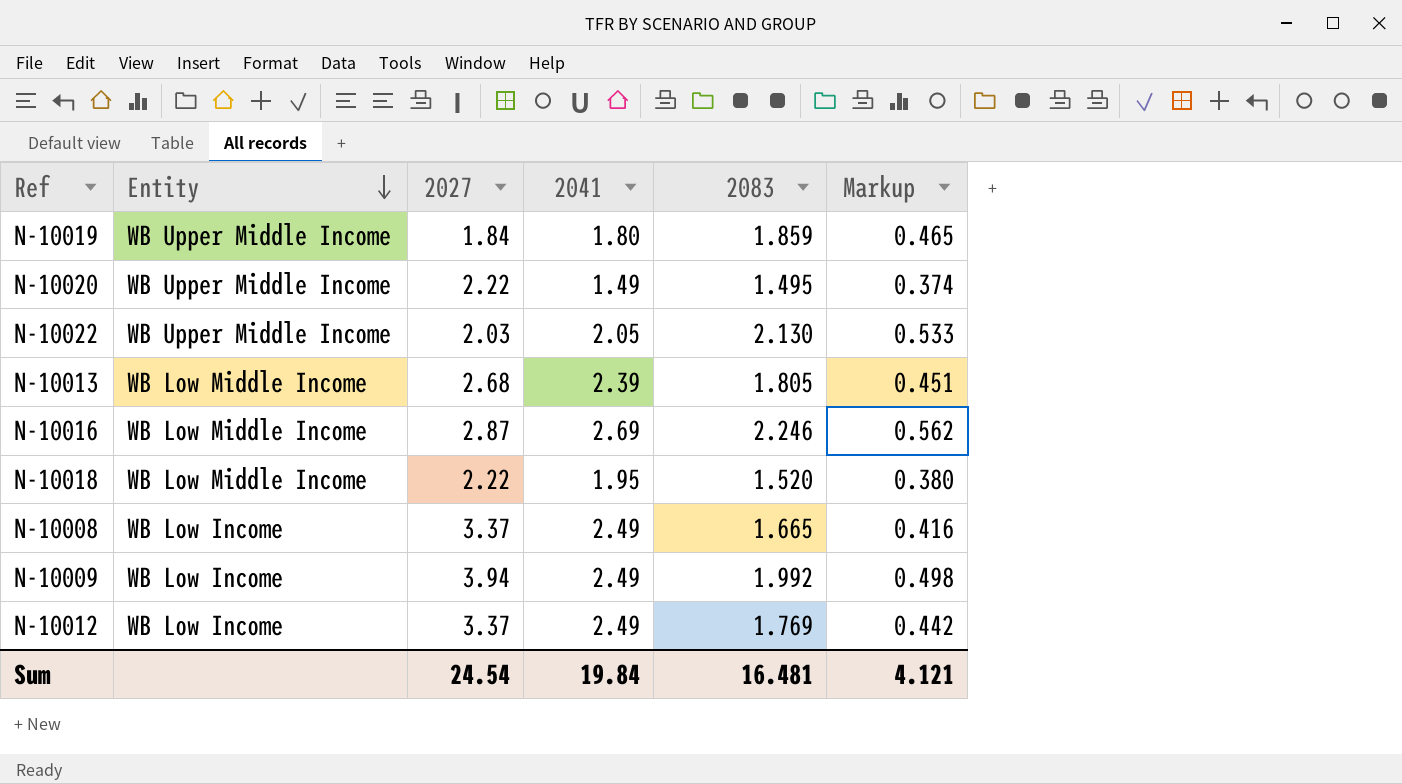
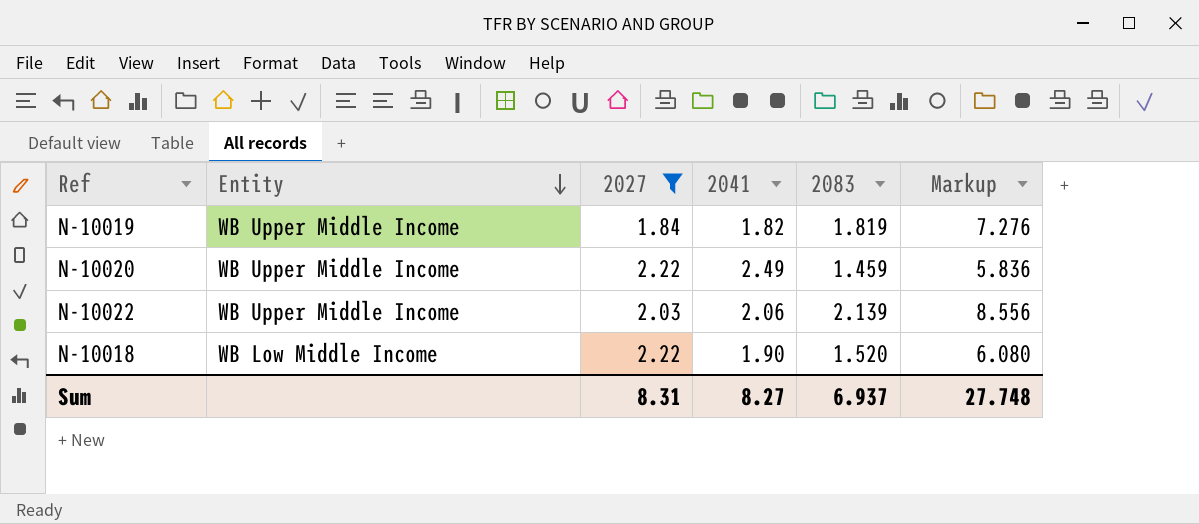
filter: none -> 2027 <= 2.22
column Markup | formula: [2083] * 0.25 -> [2083] * 4
N-10019 | 2041: 1.80 -> 1.82
N-10019 | 2083: 1.859 -> 1.819
N-10020 | 2041: 1.49 -> 2.49
N-10020 | 2083: 1.495 -> 1.459
N-10022 | 2041: 2.05 -> 2.06
N-10022 | 2083: 2.130 -> 2.139
N-10018 | 2041: 1.95 -> 1.90
Sum | 2027: 24.54 -> 8.31
Sum | 2041: 19.84 -> 8.27
Sum | 2083: 16.481 -> 6.937
Sum | Markup: 4.121 -> 27.748

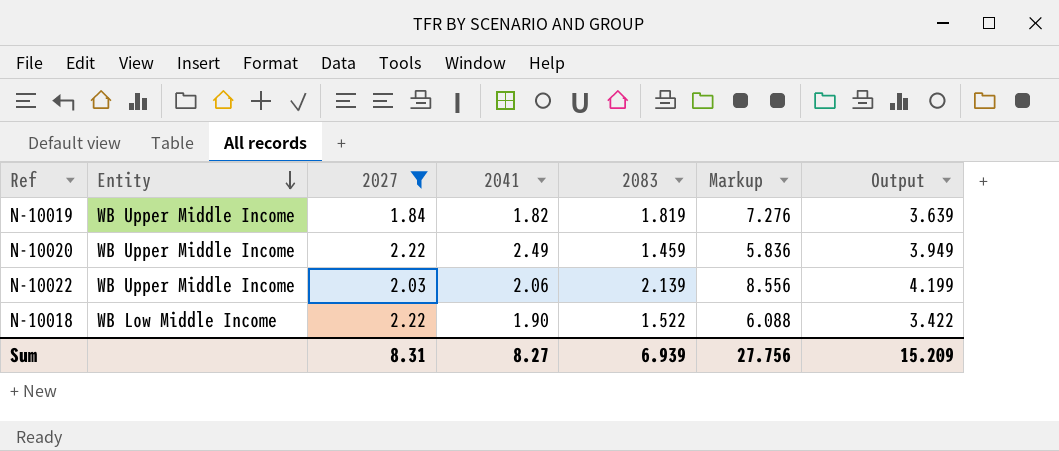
column Output | formula: none -> [2041] + [2083]
N-10018 | 2083: 1.520 -> 1.522
N-10018 | Markup: 6.080 -> 6.088
Sum | 2083: 6.937 -> 6.939
Sum | Markup: 27.748 -> 27.756

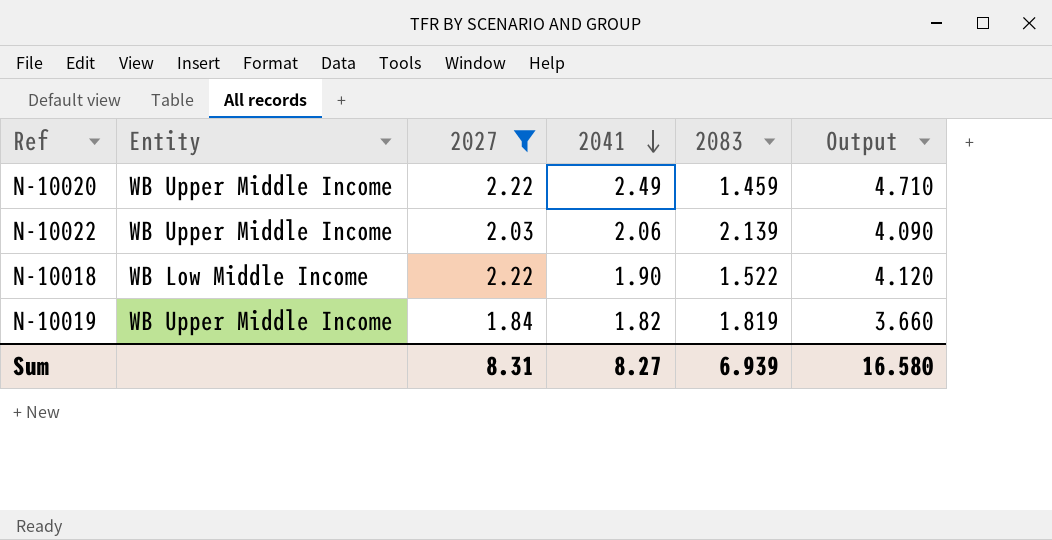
row order: Entity descending -> 2041 descending
column Markup | formula: [2083] * 4 -> none
column Output | formula: [2041] + [2083] -> [2027] + [2041]
Sum | Output: 15.209 -> 16.580

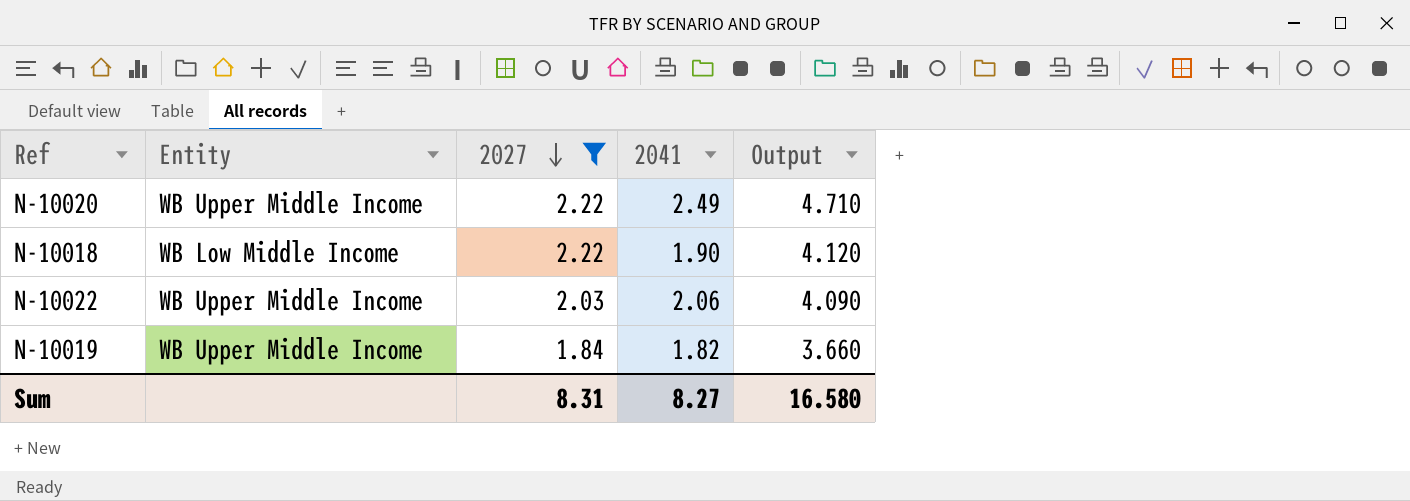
row order: 2041 descending -> 2027 descending
column 2083 | position: 5 -> none

